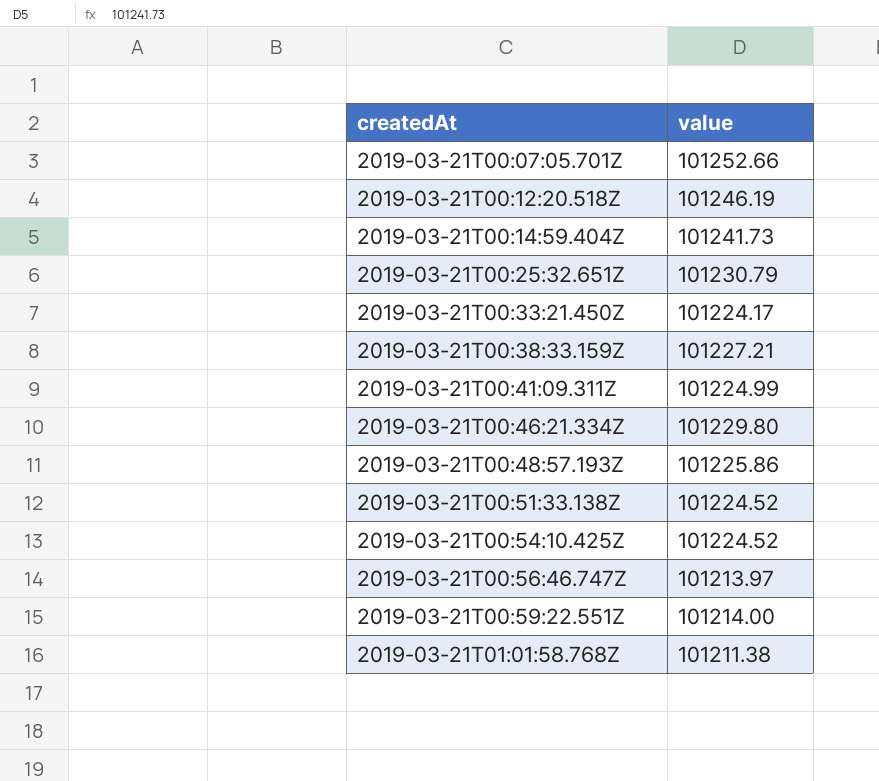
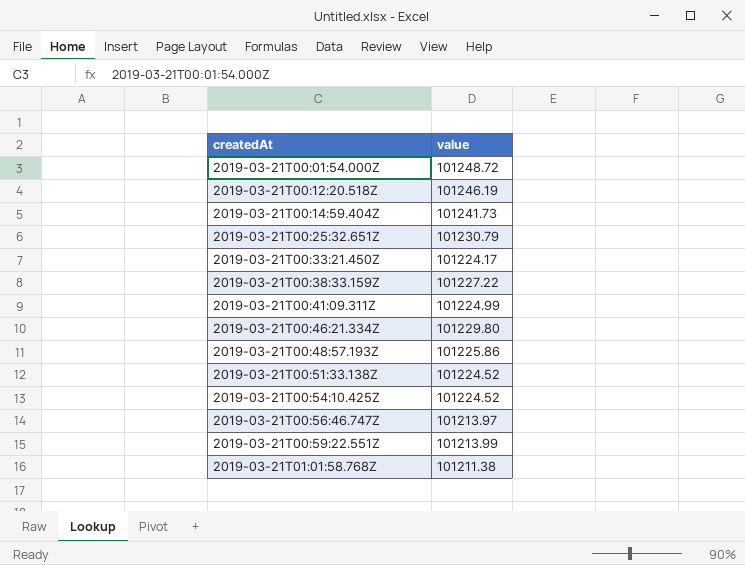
row 2019-03-21T00:07:05.701Z: 101252.66 -> none
row 2019-03-21T00:01:54.000Z: none -> 101248.72
2019-03-21T00:38:33.159Z | value: 101227.21 -> 101227.22
2019-03-21T00:59:22.551Z | value: 101214.00 -> 101213.99

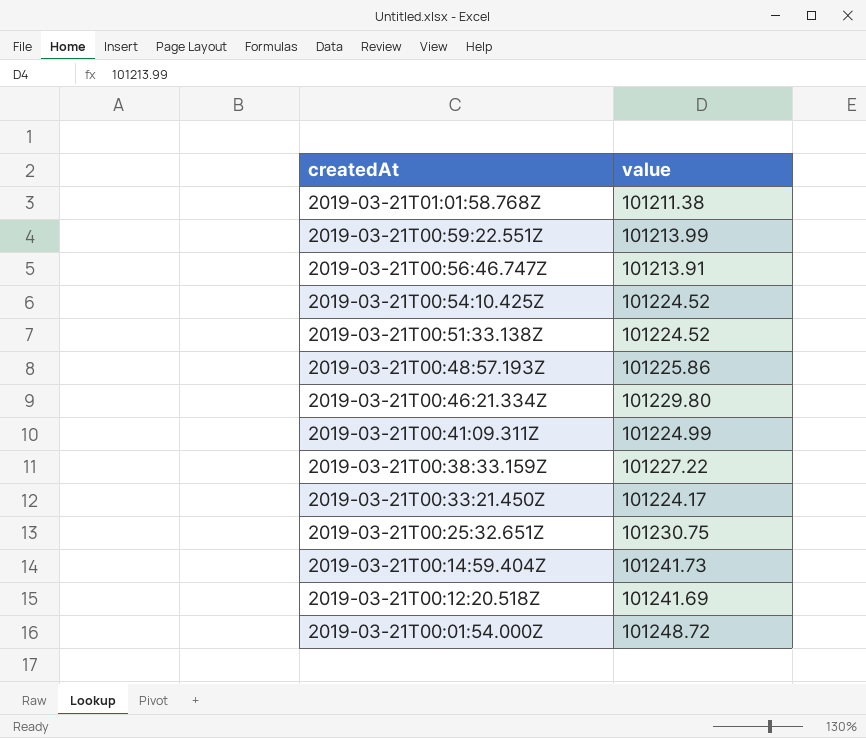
row order: createdAt ascending -> createdAt descending
2019-03-21T00:56:46.747Z | value: 101213.97 -> 101213.91
2019-03-21T00:25:32.651Z | value: 101230.79 -> 101230.75
2019-03-21T00:12:20.518Z | value: 101246.19 -> 101241.69

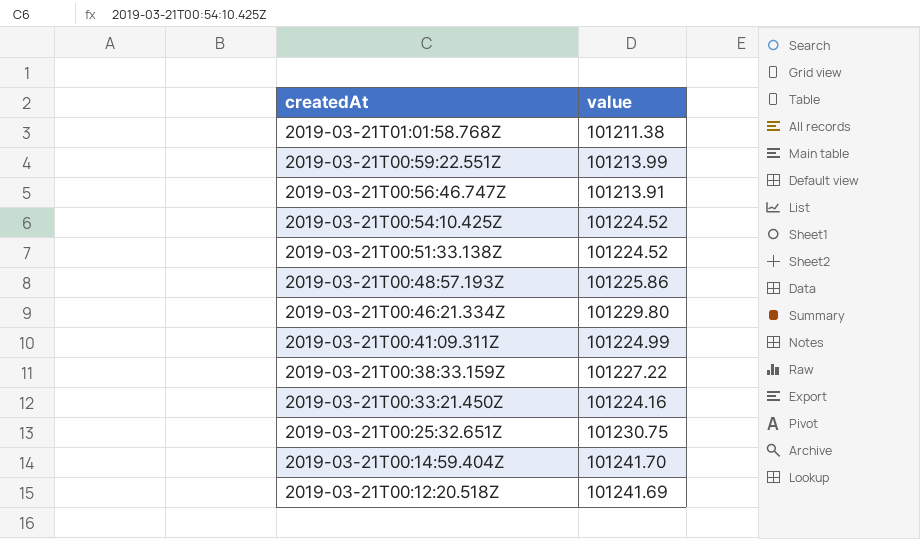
row 2019-03-21T00:01:54.000Z: 101248.72 -> none
2019-03-21T00:33:21.450Z | value: 101224.17 -> 101224.16
2019-03-21T00:14:59.404Z | value: 101241.73 -> 101241.70

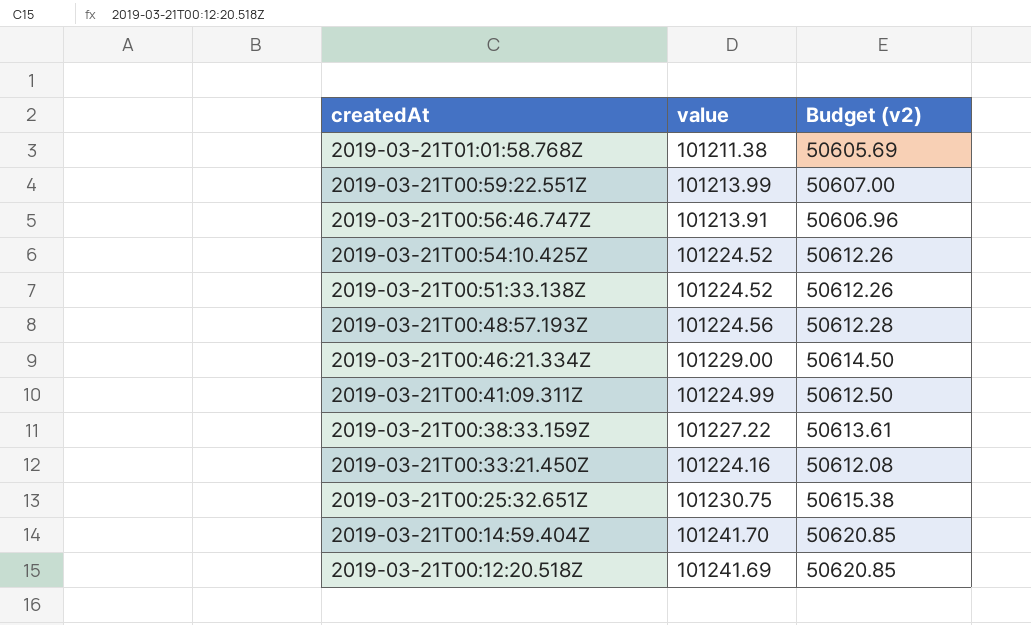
column Budget (v2) | formula: none -> [value] * 0.5
2019-03-21T00:48:57.193Z | value: 101225.86 -> 101224.56
2019-03-21T00:46:21.334Z | value: 101229.80 -> 101229.00

